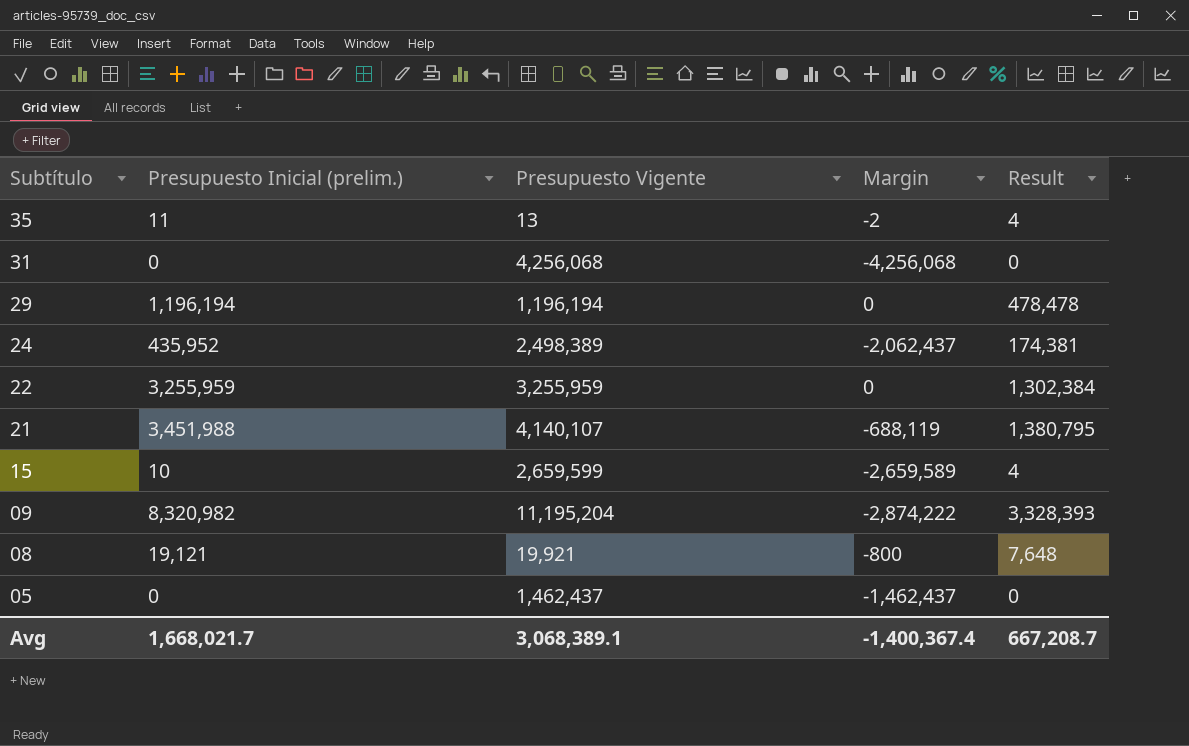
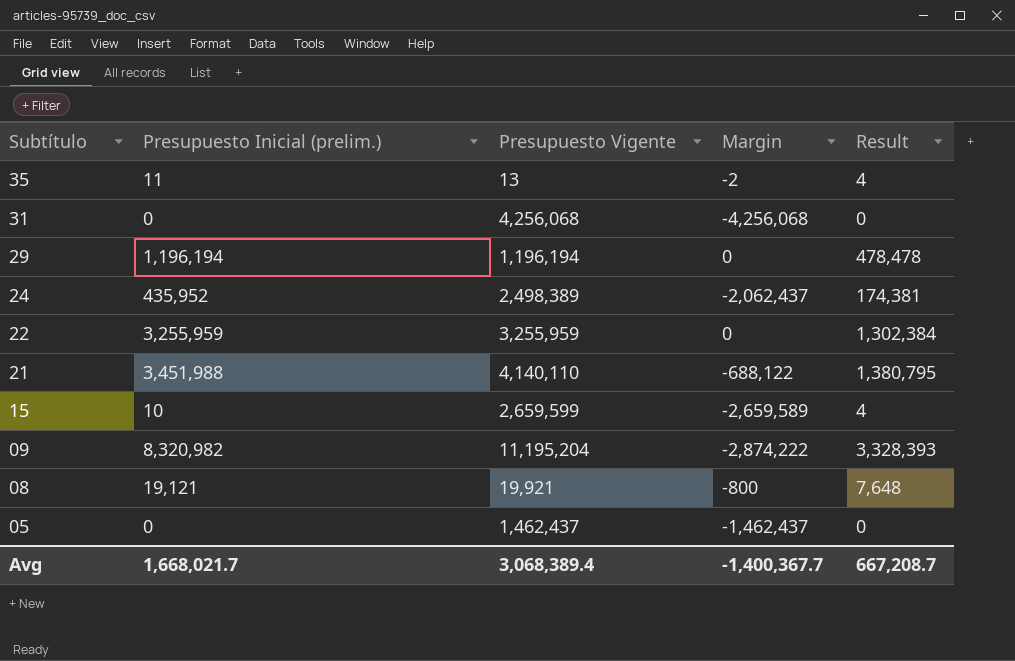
21 | Presupuesto Vigente: 4,140,107 -> 4,140,110
21 | Margin: -688,119 -> -688,122
Avg | Presupuesto Vigente: 3,068,389.1 -> 3,068,389.4
Avg | Margin: -1,400,367.4 -> -1,400,367.7

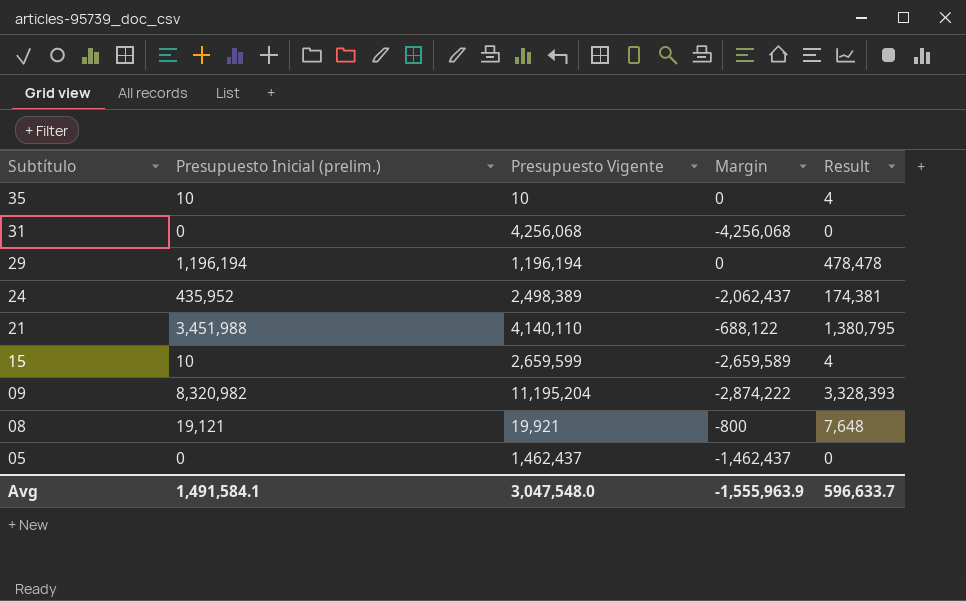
row 22: 3,255,959 | 3,255,959 | 0 | 1,302,384 -> none
35 | Presupuesto Inicial (prelim.): 11 -> 10
35 | Presupuesto Vigente: 13 -> 10
35 | Margin: -2 -> 0
Avg | Presupuesto Inicial (prelim.): 1,668,021.7 -> 1,491,584.1
Avg | Presupuesto Vigente: 3,068,389.4 -> 3,047,548.0
Avg | Margin: -1,400,367.7 -> -1,555,963.9
Avg | Result: 667,208.7 -> 596,633.7

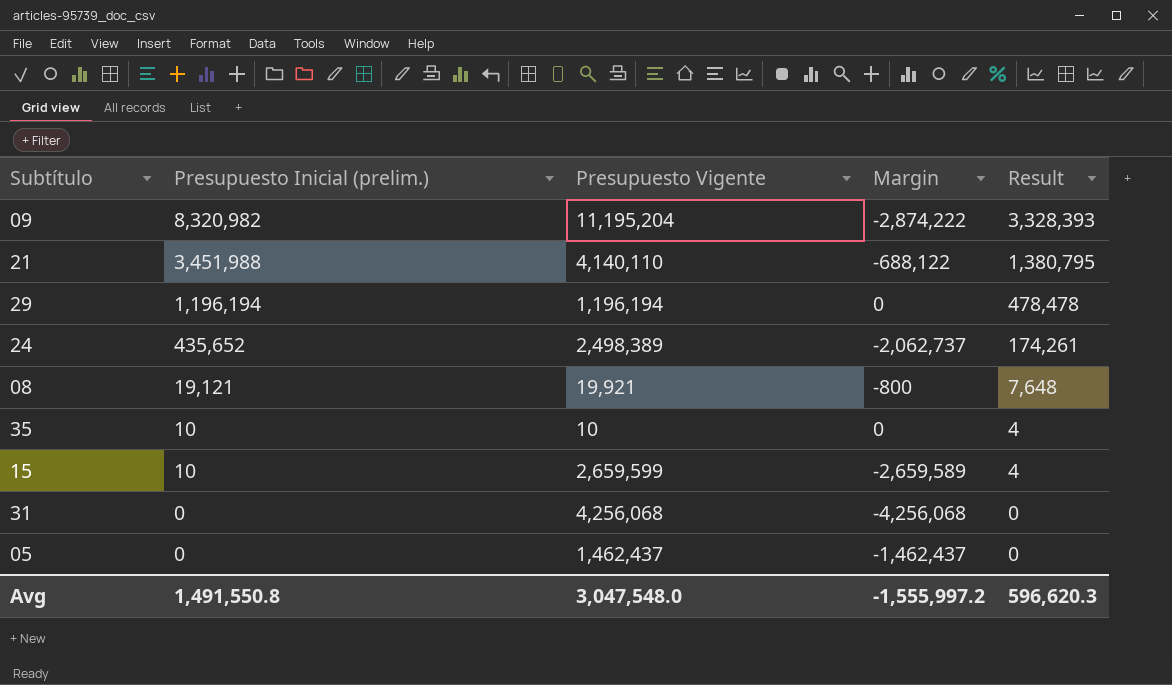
row order: Subtítulo descending -> Presupuesto Inicial (prelim.) descending
24 | Presupuesto Inicial (prelim.): 435,952 -> 435,652
24 | Margin: -2,062,437 -> -2,062,737
24 | Result: 174,381 -> 174,261
Avg | Presupuesto Inicial (prelim.): 1,491,584.1 -> 1,491,550.8
Avg | Margin: -1,555,963.9 -> -1,555,997.2
Avg | Result: 596,633.7 -> 596,620.3

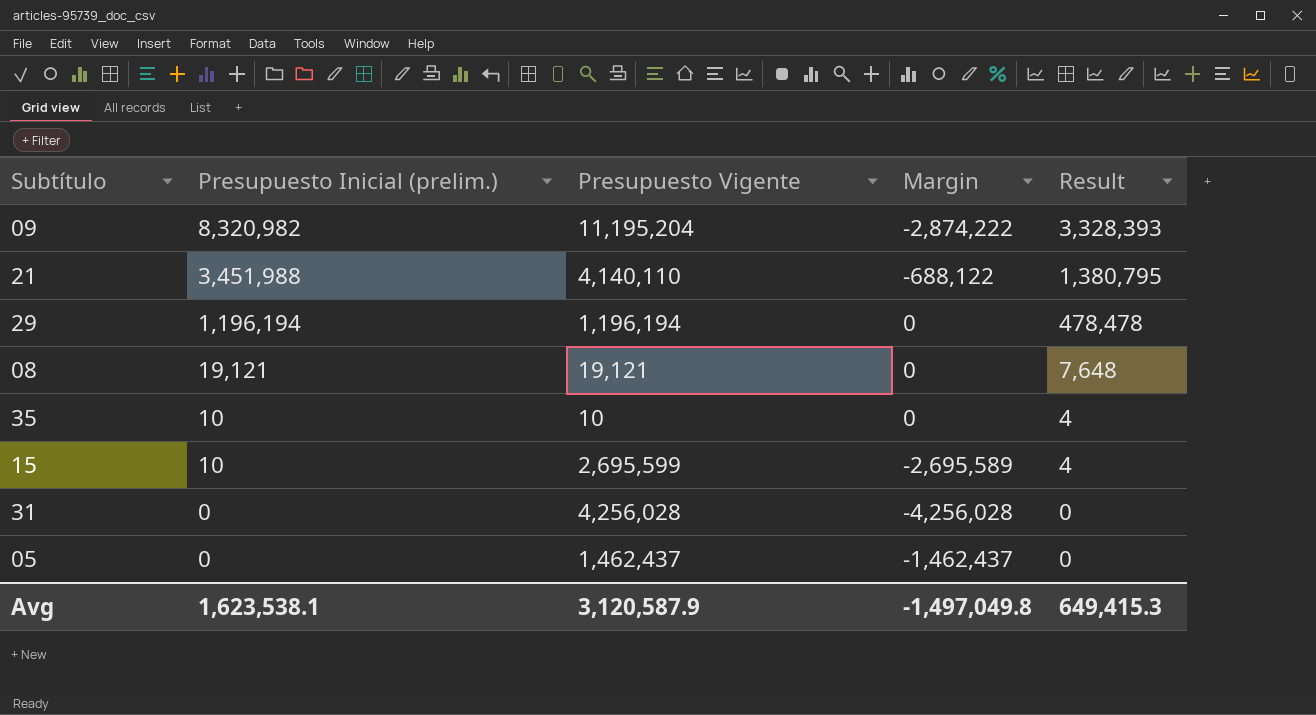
row 24: 435,652 | 2,498,389 | -2,062,737 | 174,261 -> none
08 | Presupuesto Vigente: 19,921 -> 19,121
08 | Margin: -800 -> 0
15 | Presupuesto Vigente: 2,659,599 -> 2,695,599
15 | Margin: -2,659,589 -> -2,695,589
31 | Presupuesto Vigente: 4,256,068 -> 4,256,028
31 | Margin: -4,256,068 -> -4,256,028
Avg | Presupuesto Inicial (prelim.): 1,491,550.8 -> 1,623,538.1
Avg | Presupuesto Vigente: 3,047,548.0 -> 3,120,587.9
Avg | Margin: -1,555,997.2 -> -1,497,049.8
Avg | Result: 596,620.3 -> 649,415.3

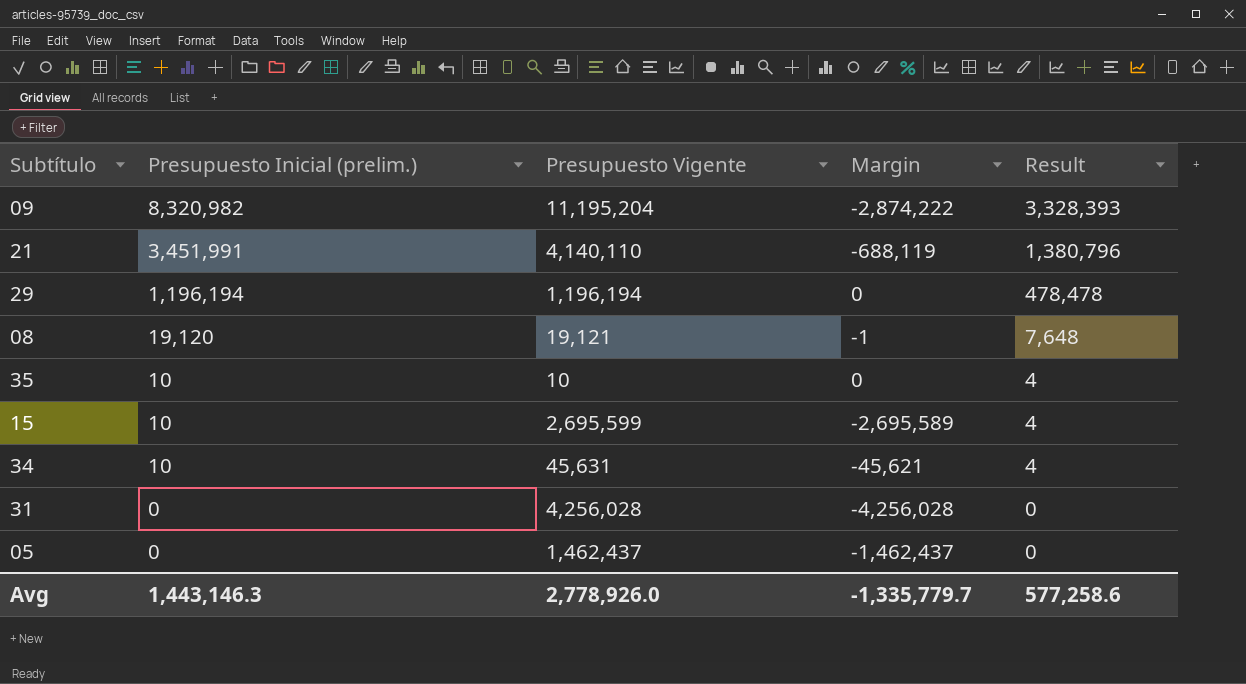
21 | Presupuesto Inicial (prelim.): 3,451,988 -> 3,451,991
21 | Margin: -688,122 -> -688,119
21 | Result: 1,380,795 -> 1,380,796
08 | Presupuesto Inicial (prelim.): 19,121 -> 19,120
08 | Margin: 0 -> -1
row 34: none -> 10 | 45,631 | -45,621 | 4
Avg | Presupuesto Inicial (prelim.): 1,623,538.1 -> 1,443,146.3
Avg | Presupuesto Vigente: 3,120,587.9 -> 2,778,926.0
Avg | Margin: -1,497,049.8 -> -1,335,779.7
Avg | Result: 649,415.3 -> 577,258.6

